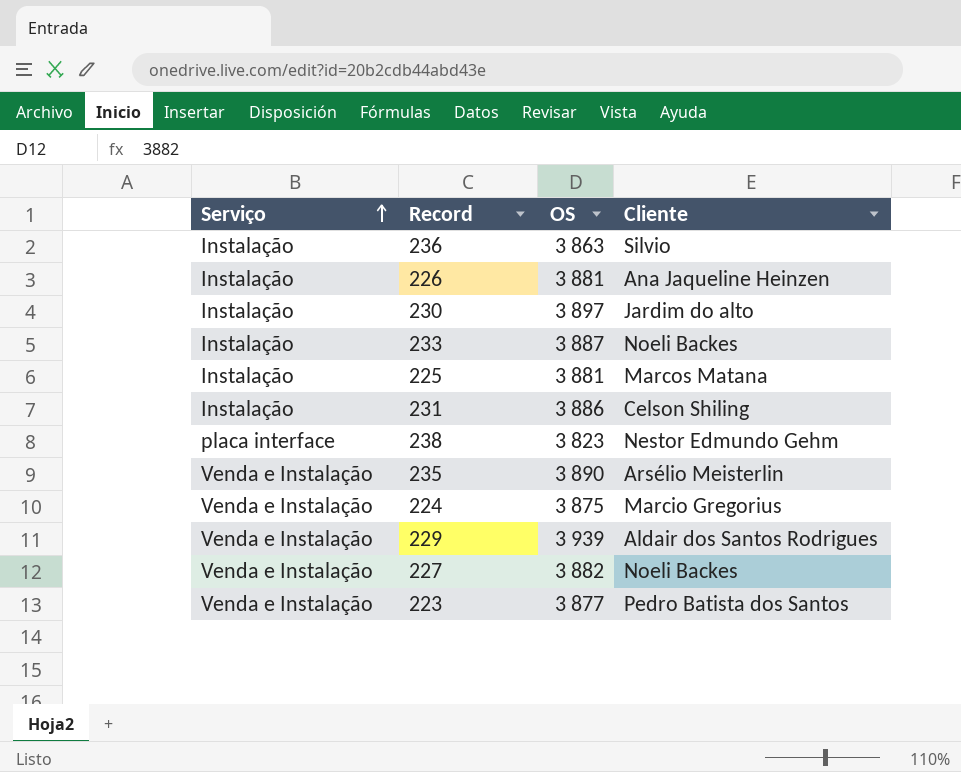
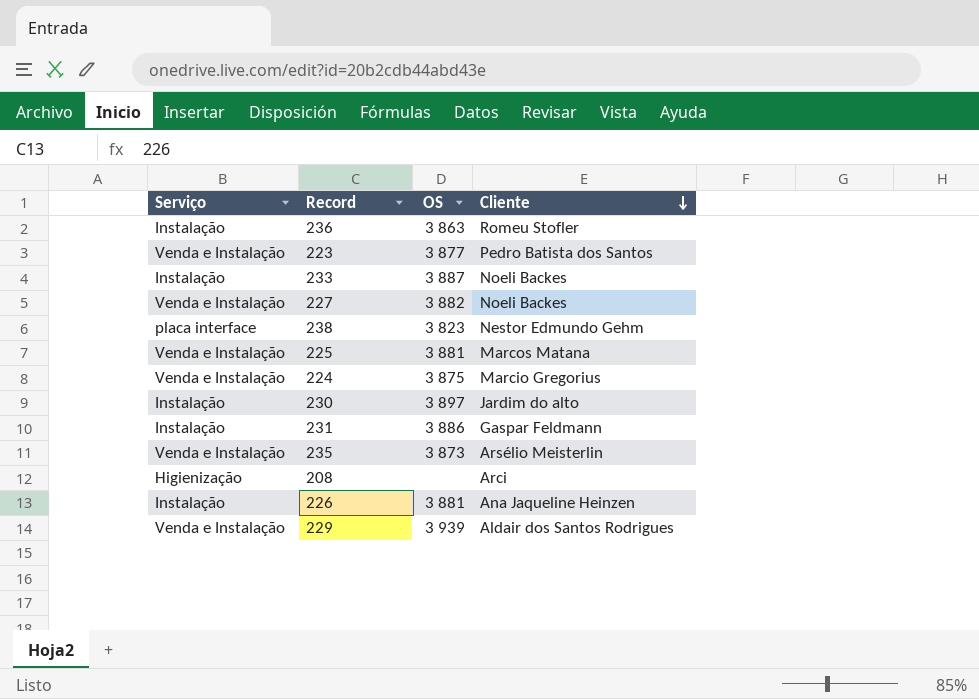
row order: Serviço ascending -> Cliente descending
236 | Cliente: Silvio -> Romeu Stofler
225 | Serviço: Instalação -> Venda e Instalação
231 | Cliente: Celson Shiling -> Gaspar Feldmann
235 | OS: 3 890 -> 3 873
row 208: none -> Higienização | none | Arci

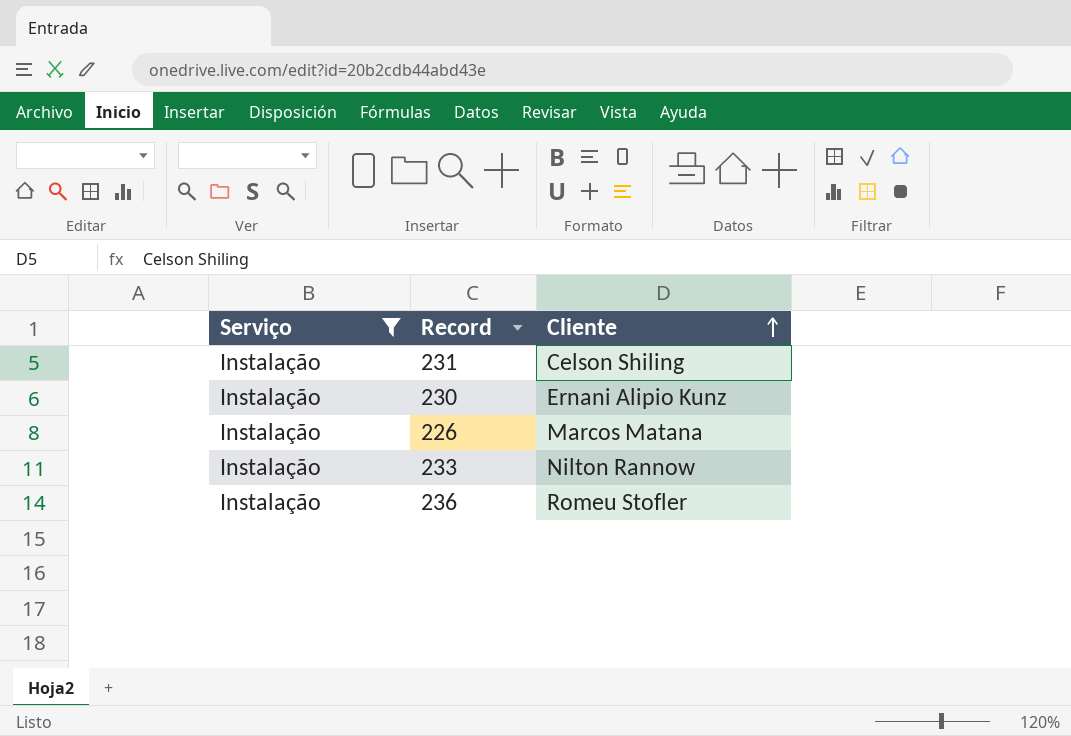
filter: none -> Serviço = Instalação
row order: Cliente descending -> Cliente ascending
column OS | position: 3 -> none
231 | Cliente: Gaspar Feldmann -> Celson Shiling
230 | Cliente: Jardim do alto -> Ernani Alipio Kunz
226 | Cliente: Ana Jaqueline Heinzen -> Marcos Matana
233 | Cliente: Noeli Backes -> Nilton Rannow

